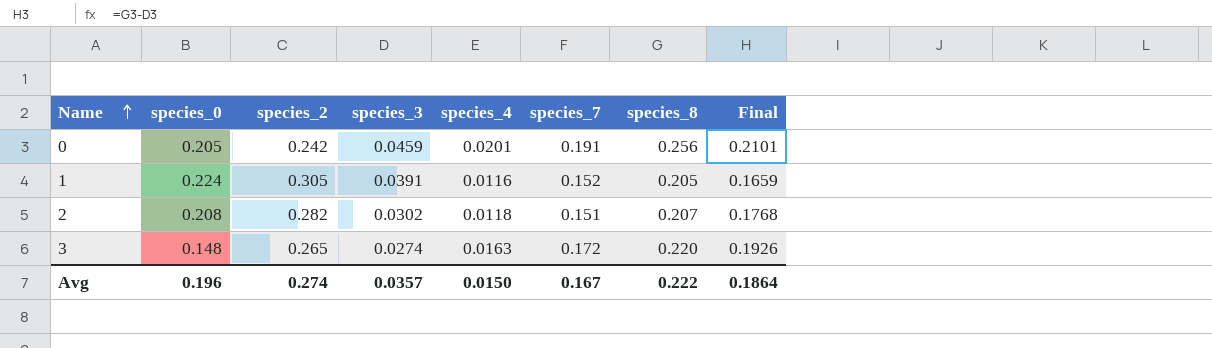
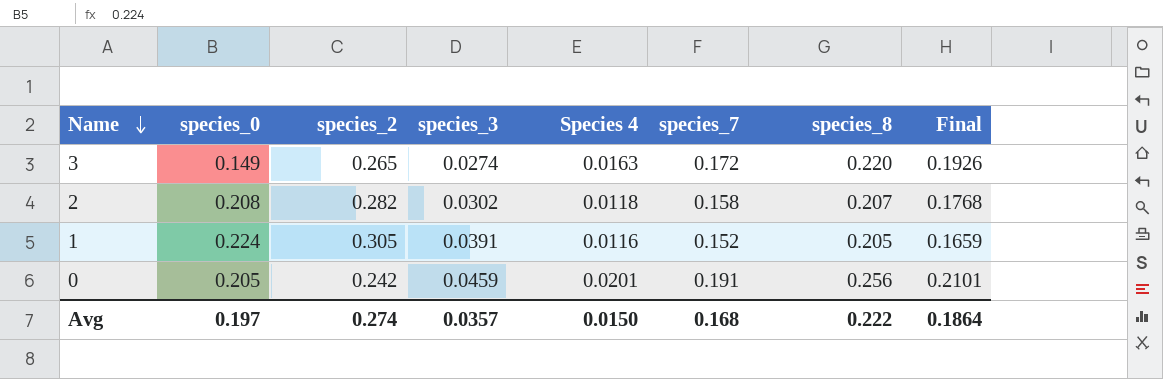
row order: Name ascending -> Name descending
column name: species_4 -> Species 4
3 | species_0: 0.148 -> 0.149
2 | species_7: 0.151 -> 0.158
Avg | species_0: 0.196 -> 0.197
Avg | species_7: 0.167 -> 0.168

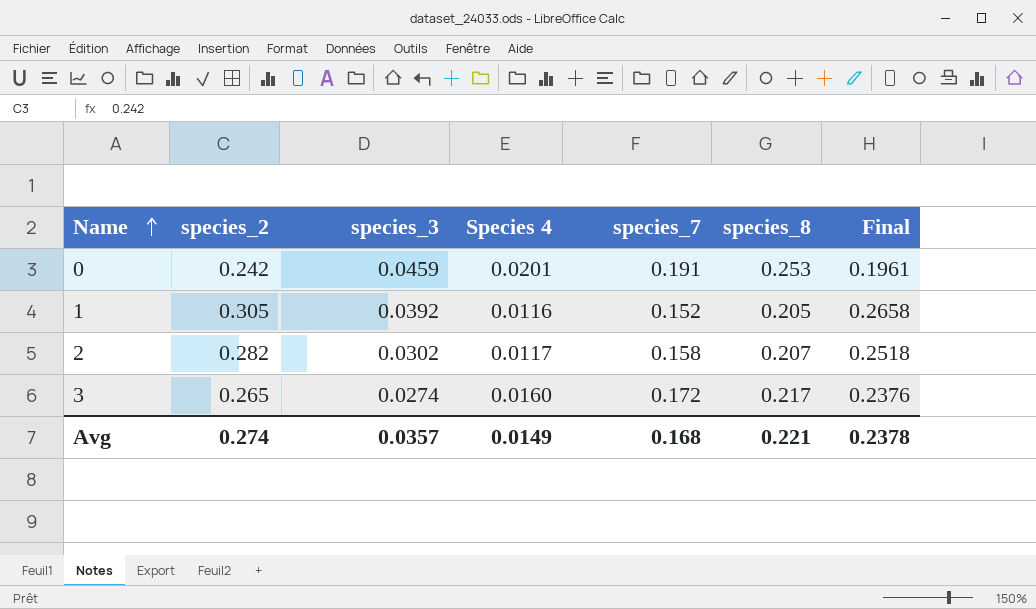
row order: Name descending -> Name ascending
column species_0 | position: 2 -> none
column Final | formula: [species_8] - [species_3] -> [species_2] - [species_3]
0 | species_8: 0.256 -> 0.253
1 | species_3: 0.0391 -> 0.0392
2 | Species 4: 0.0118 -> 0.0117
3 | Species 4: 0.0163 -> 0.0160
3 | species_8: 0.220 -> 0.217
Avg | Species 4: 0.0150 -> 0.0149
Avg | species_8: 0.222 -> 0.221
Avg | Final: 0.1864 -> 0.2378

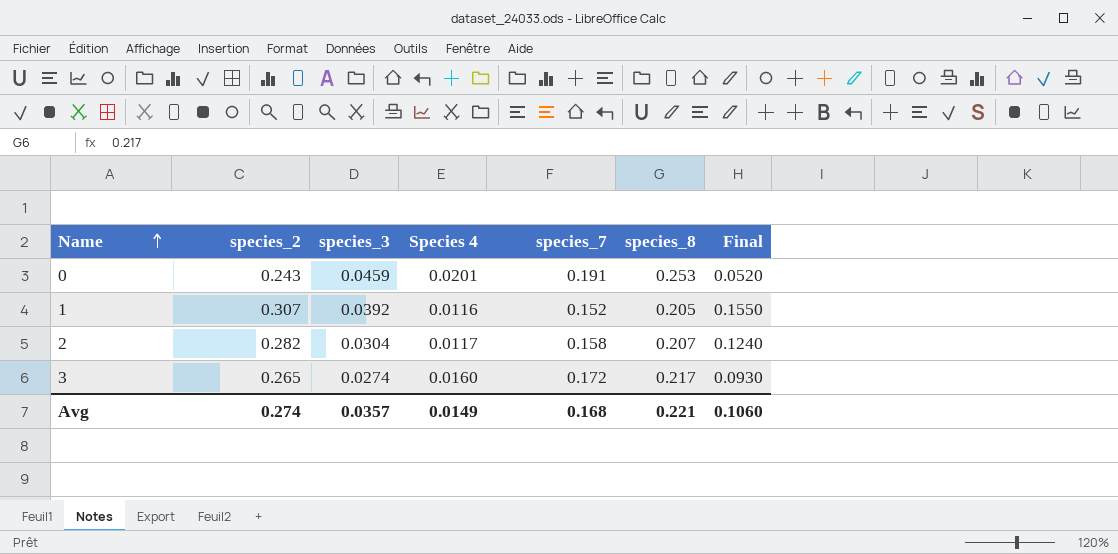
column Final | formula: [species_2] - [species_3] -> [species_2] - [species_7]
0 | species_2: 0.242 -> 0.243
1 | species_2: 0.305 -> 0.307
2 | species_3: 0.0302 -> 0.0304
Avg | Final: 0.2378 -> 0.1060

